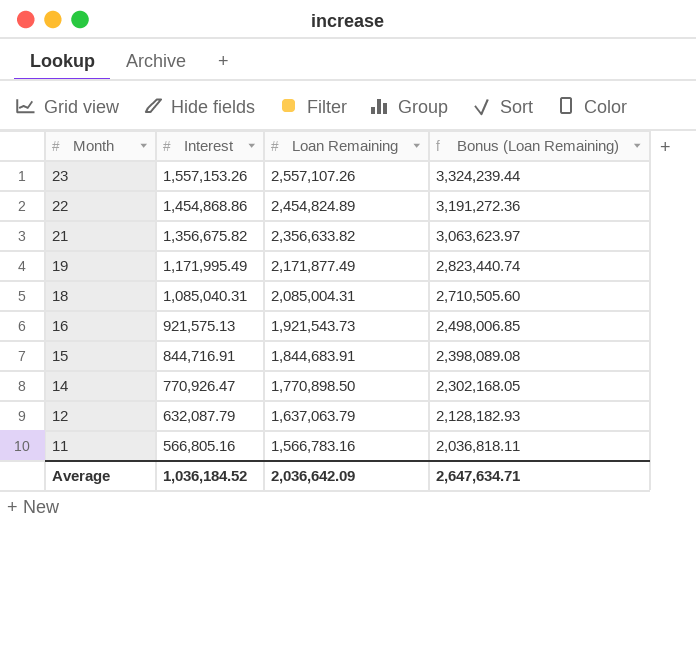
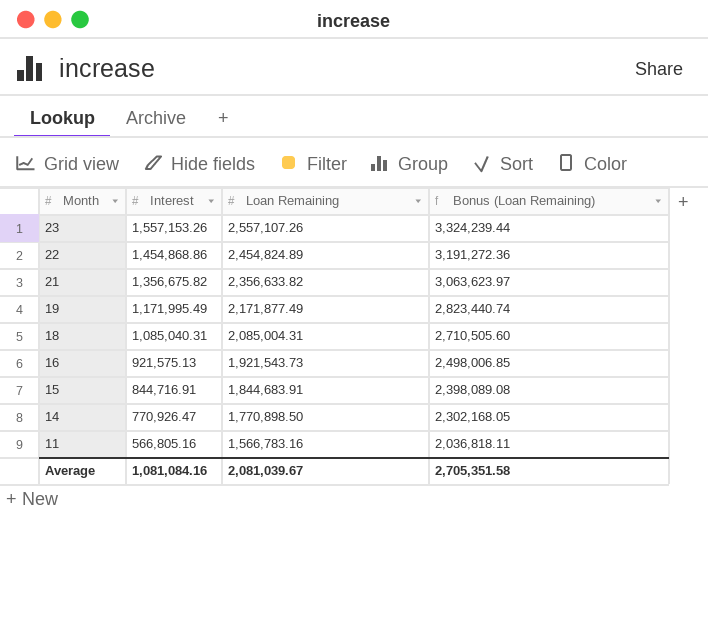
row 12: 632,087.79 | 1,637,063.79 | 2,128,182.93 -> none
Average | Interest: 1,036,184.52 -> 1,081,084.16
Average | Loan Remaining: 2,036,642.09 -> 2,081,039.67
Average | Bonus (Loan Remaining): 2,647,634.71 -> 2,705,351.58

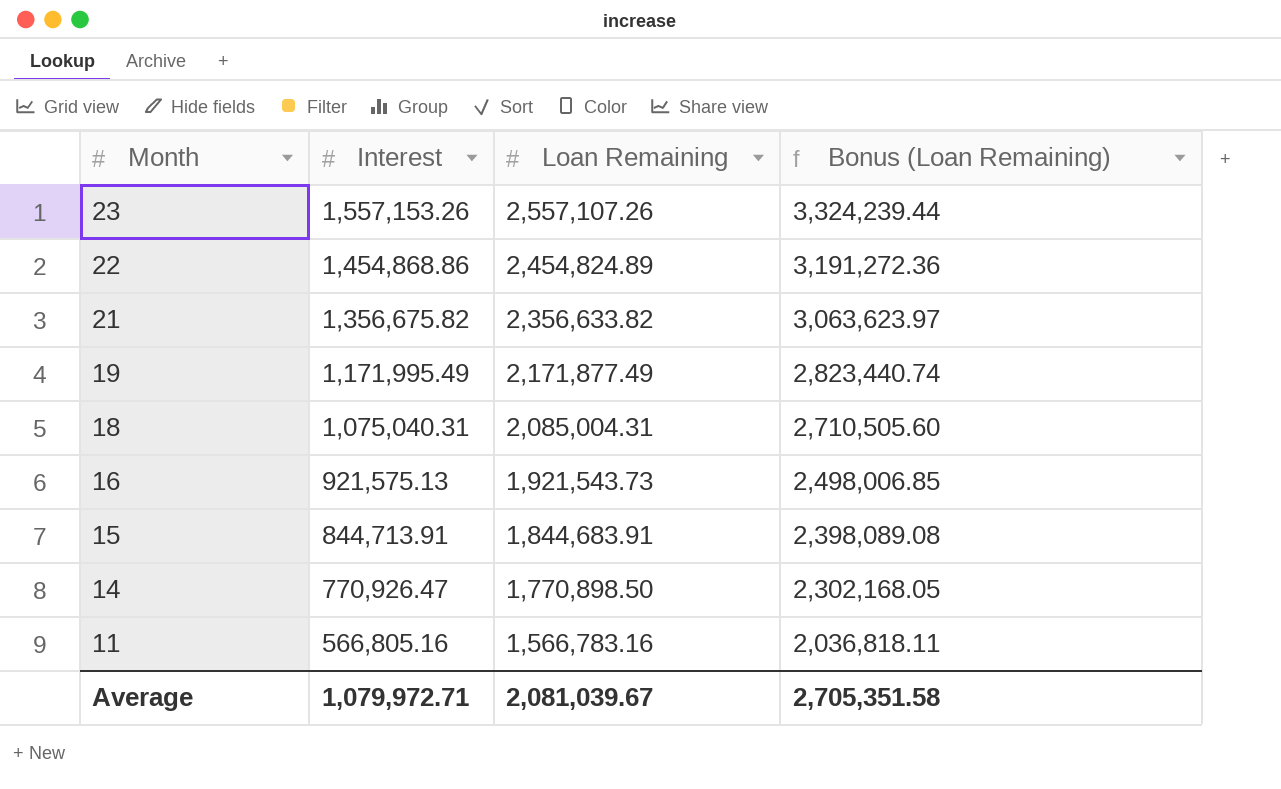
18 | Interest: 1,085,040.31 -> 1,075,040.31
15 | Interest: 844,716.91 -> 844,713.91
Average | Interest: 1,081,084.16 -> 1,079,972.71

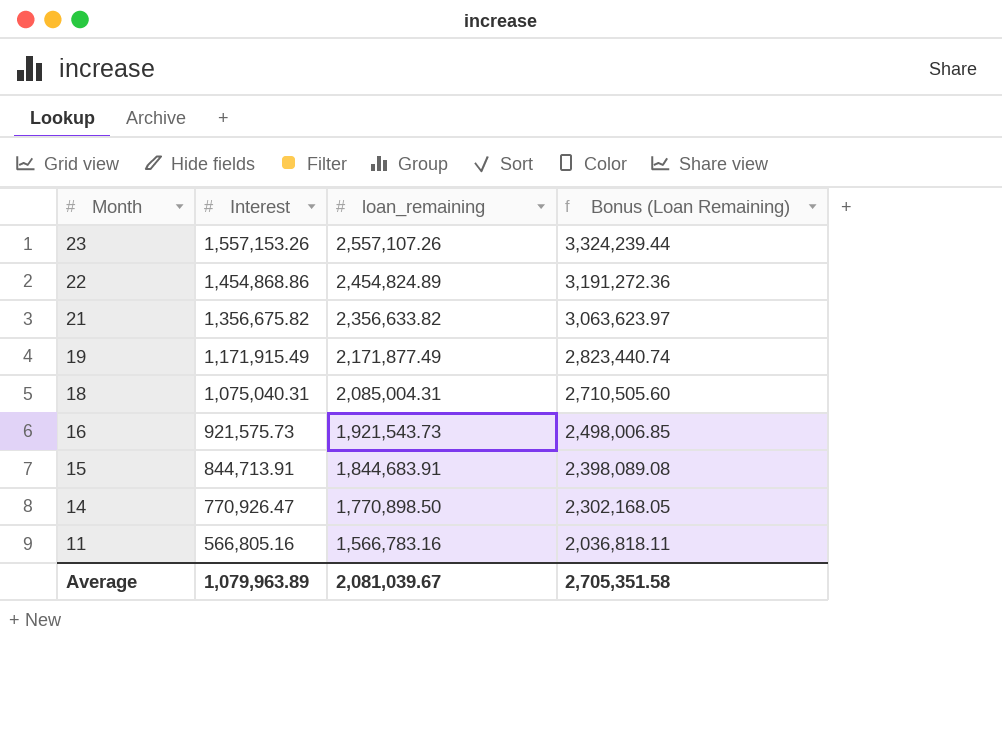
column name: Loan Remaining -> loan_remaining
19 | Interest: 1,171,995.49 -> 1,171,915.49
16 | Interest: 921,575.13 -> 921,575.73
Average | Interest: 1,079,972.71 -> 1,079,963.89

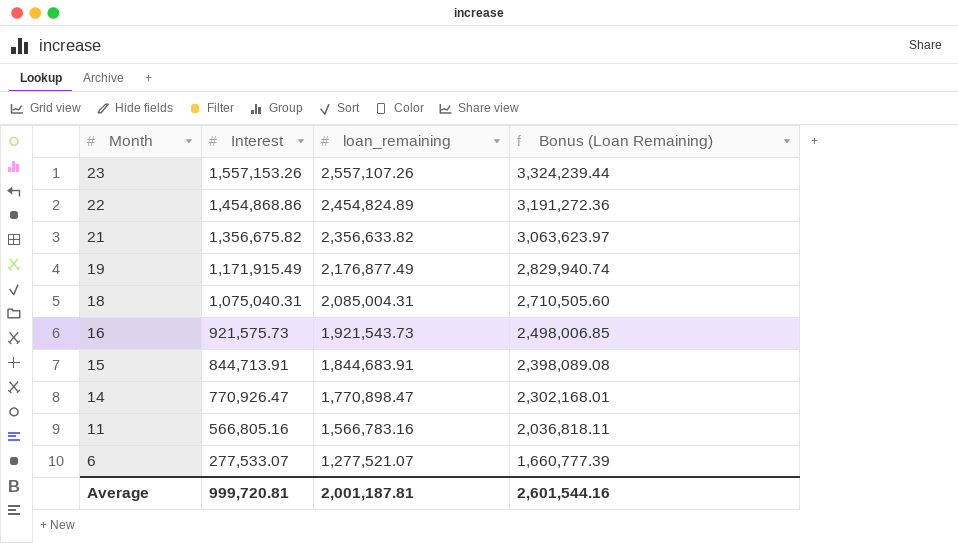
19 | loan_remaining: 2,171,877.49 -> 2,176,877.49
19 | Bonus (Loan Remaining): 2,823,440.74 -> 2,829,940.74
14 | loan_remaining: 1,770,898.50 -> 1,770,898.47
14 | Bonus (Loan Remaining): 2,302,168.05 -> 2,302,168.01
row 6: none -> 277,533.07 | 1,277,521.07 | 1,660,777.39
Average | Interest: 1,079,963.89 -> 999,720.81
Average | loan_remaining: 2,081,039.67 -> 2,001,187.81
Average | Bonus (Loan Remaining): 2,705,351.58 -> 2,601,544.16

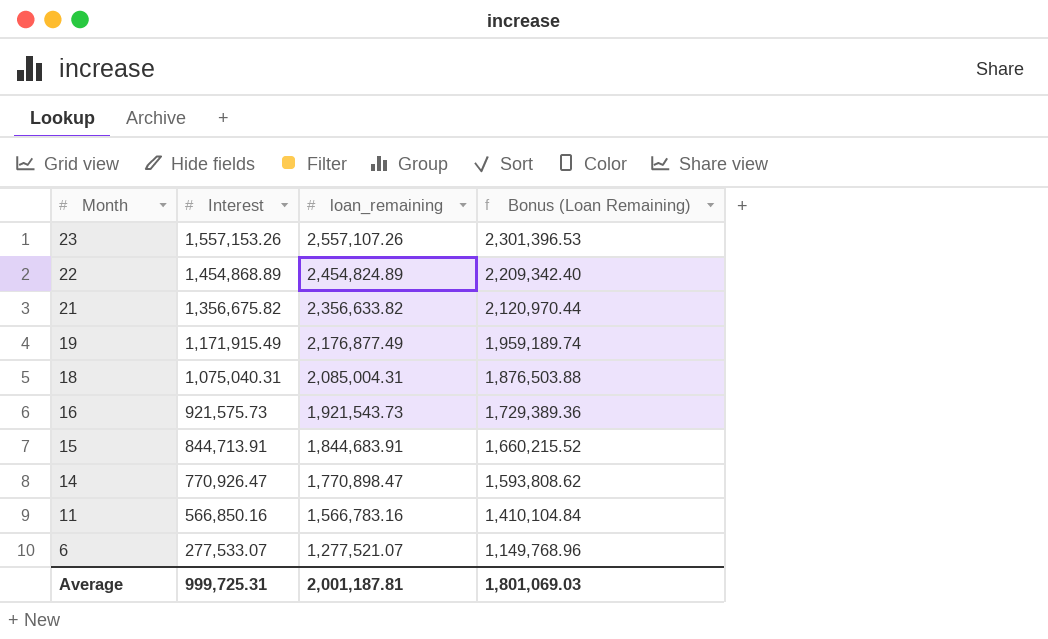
column Bonus (Loan Remaining) | formula: [loan_remaining] * 1.3 -> [loan_remaining] * 0.9
22 | Interest: 1,454,868.86 -> 1,454,868.89
11 | Interest: 566,805.16 -> 566,850.16
Average | Interest: 999,720.81 -> 999,725.31
Average | Bonus (Loan Remaining): 2,601,544.16 -> 1,801,069.03

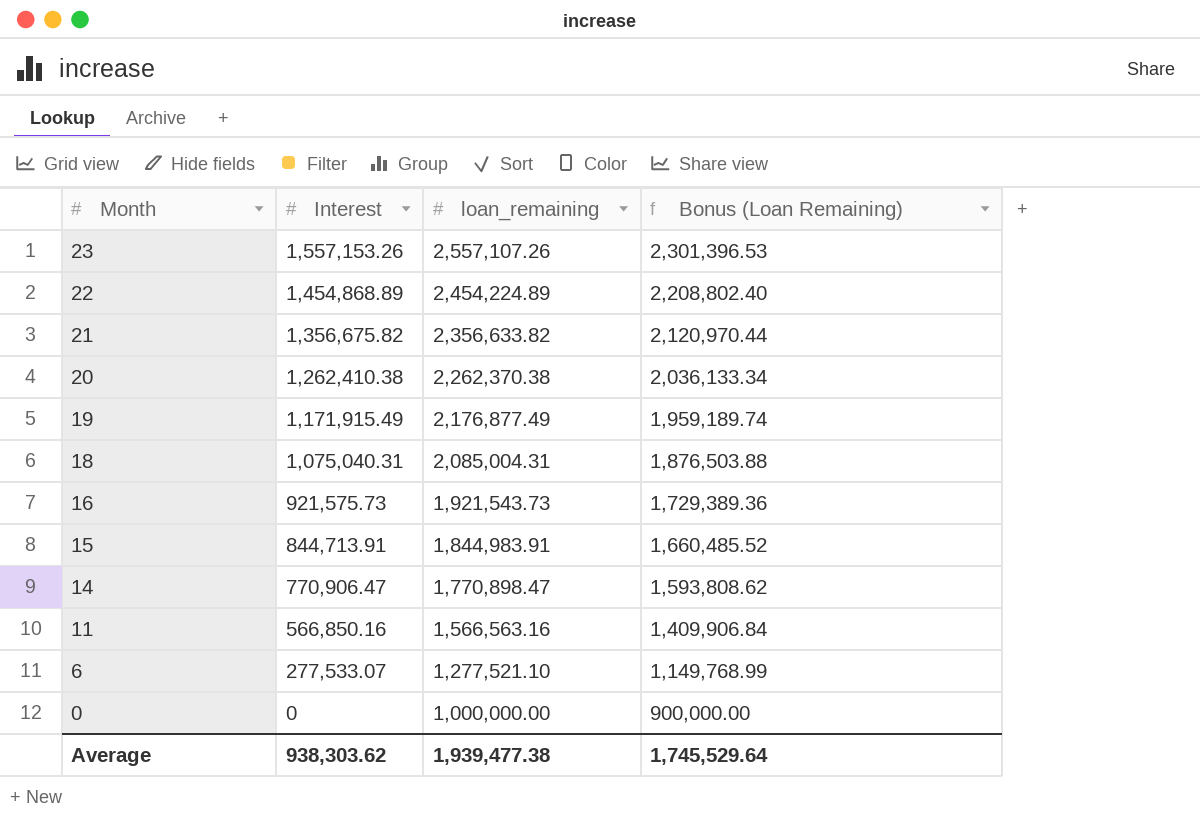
22 | loan_remaining: 2,454,824.89 -> 2,454,224.89
22 | Bonus (Loan Remaining): 2,209,342.40 -> 2,208,802.40
row 20: none -> 1,262,410.38 | 2,262,370.38 | 2,036,133.34
15 | loan_remaining: 1,844,683.91 -> 1,844,983.91
15 | Bonus (Loan Remaining): 1,660,215.52 -> 1,660,485.52
14 | Interest: 770,926.47 -> 770,906.47
11 | loan_remaining: 1,566,783.16 -> 1,566,563.16
11 | Bonus (Loan Remaining): 1,410,104.84 -> 1,409,906.84
6 | loan_remaining: 1,277,521.07 -> 1,277,521.10
6 | Bonus (Loan Remaining): 1,149,768.96 -> 1,149,768.99
row 0: none -> 0 | 1,000,000.00 | 900,000.00
Average | Interest: 999,725.31 -> 938,303.62
Average | loan_remaining: 2,001,187.81 -> 1,939,477.38
Average | Bonus (Loan Remaining): 1,801,069.03 -> 1,745,529.64

